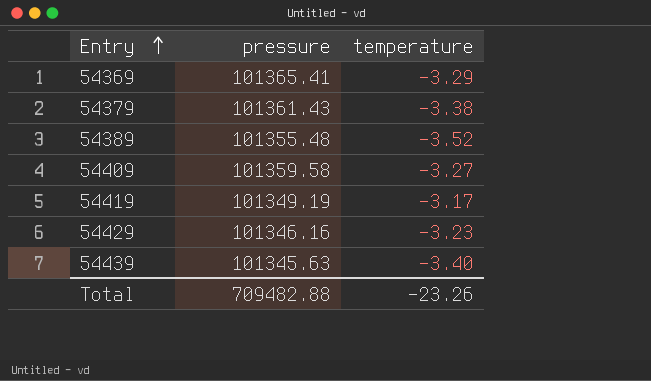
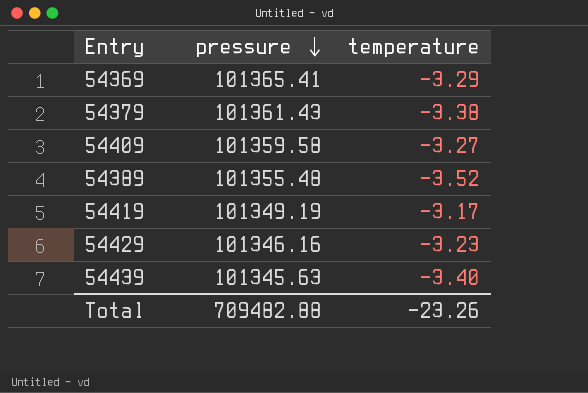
row order: Entry ascending -> pressure descending

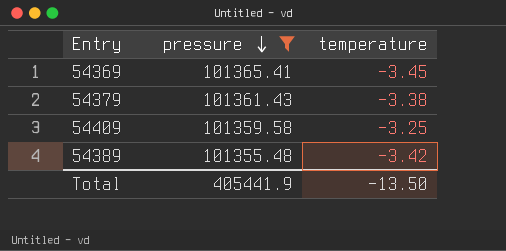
filter: none -> pressure >= 101355.48
54369 | temperature: -3.29 -> -3.45
54409 | temperature: -3.27 -> -3.25
54389 | temperature: -3.52 -> -3.42
Total | pressure: 709482.88 -> 405441.9
Total | temperature: -23.26 -> -13.50

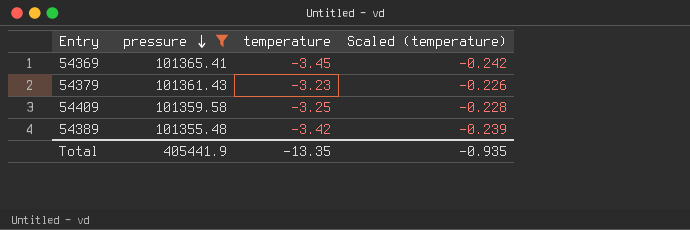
column Scaled (temperature) | formula: none -> [temperature] * 0.07
54379 | temperature: -3.38 -> -3.23
Total | temperature: -13.50 -> -13.35

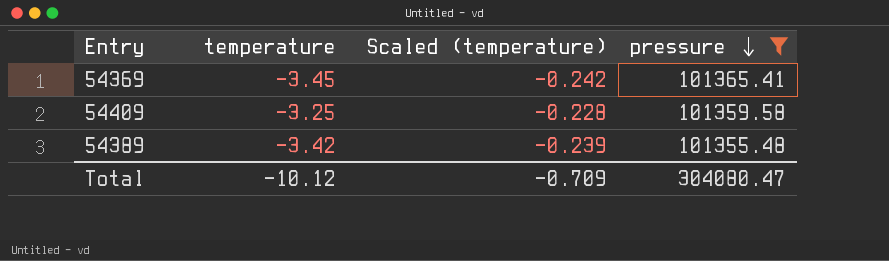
column pressure | position: 2 -> 4
row 54379: 101361.43 | -3.23 | -0.226 -> none
Total | temperature: -13.35 -> -10.12
Total | Scaled (temperature): -0.935 -> -0.709
Total | pressure: 405441.9 -> 304080.47

